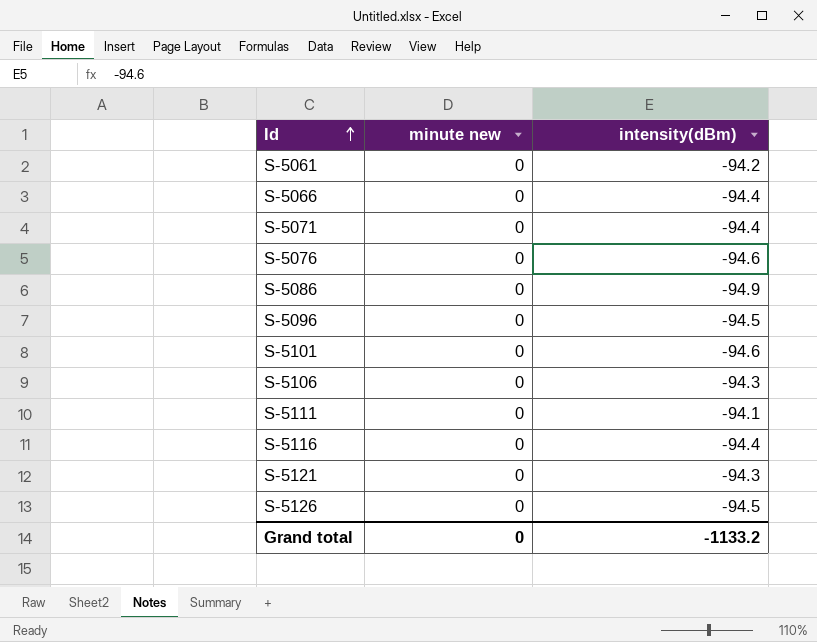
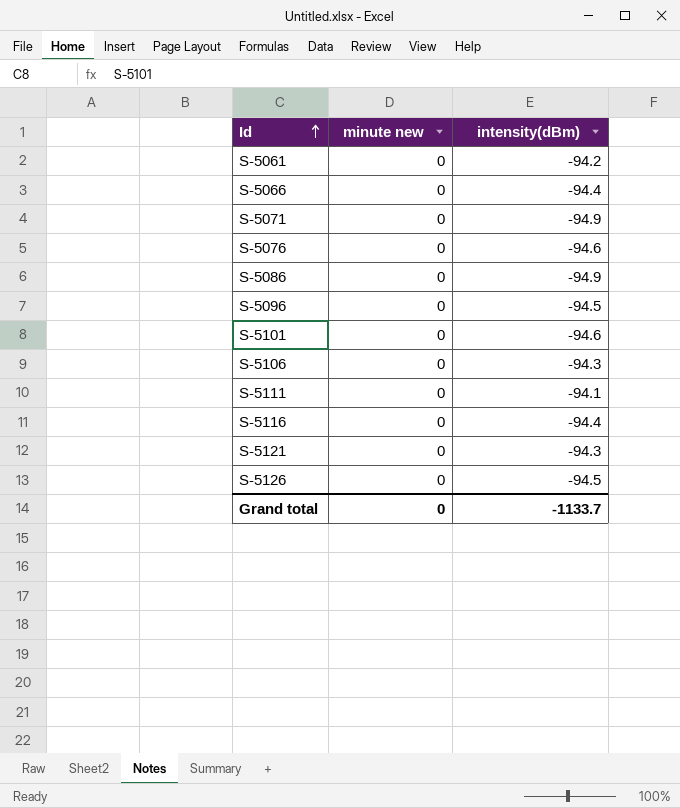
S-5071 | intensity(dBm): -94.4 -> -94.9
Grand total | intensity(dBm): -1133.2 -> -1133.7

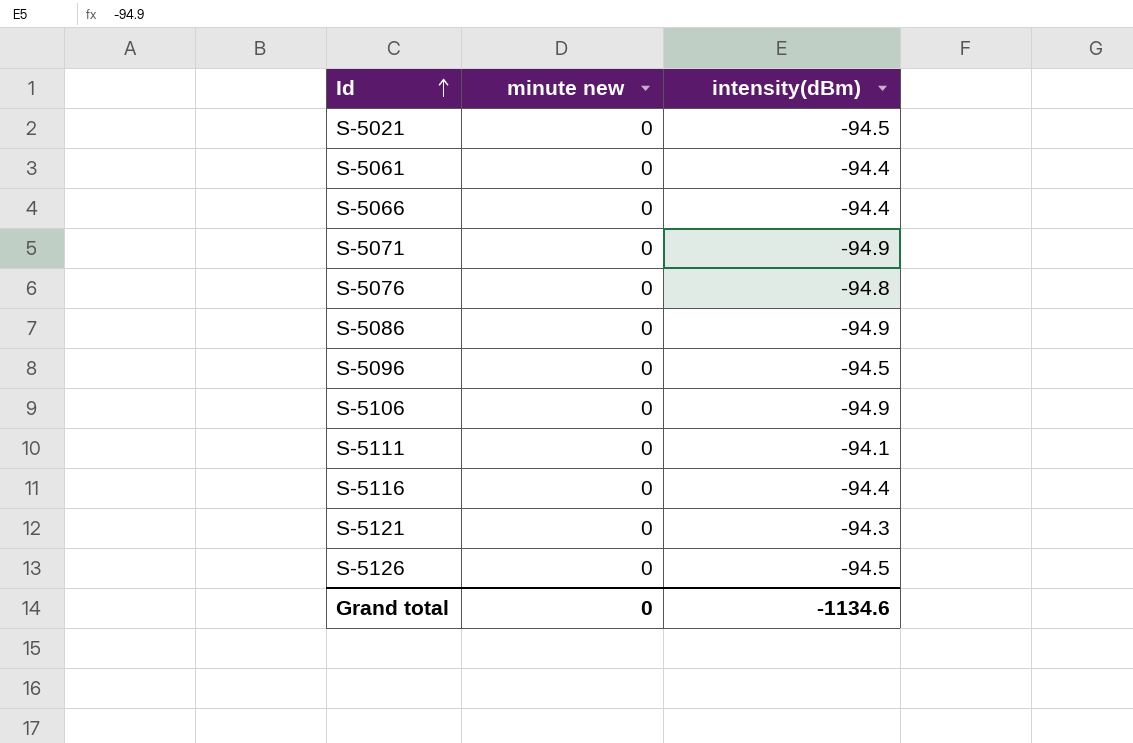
row S-5101: 0 | -94.6 -> none
row S-5021: none -> 0 | -94.5
S-5061 | intensity(dBm): -94.2 -> -94.4
S-5076 | intensity(dBm): -94.6 -> -94.8
S-5106 | intensity(dBm): -94.3 -> -94.9
Grand total | intensity(dBm): -1133.7 -> -1134.6

